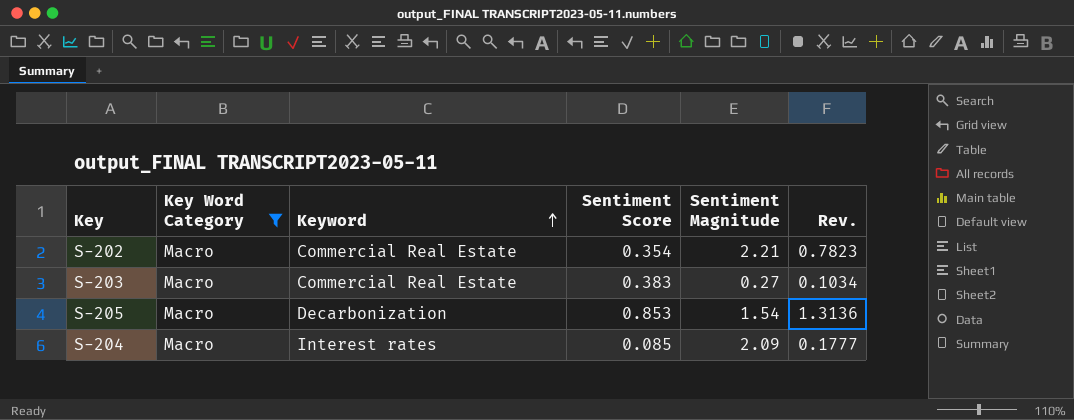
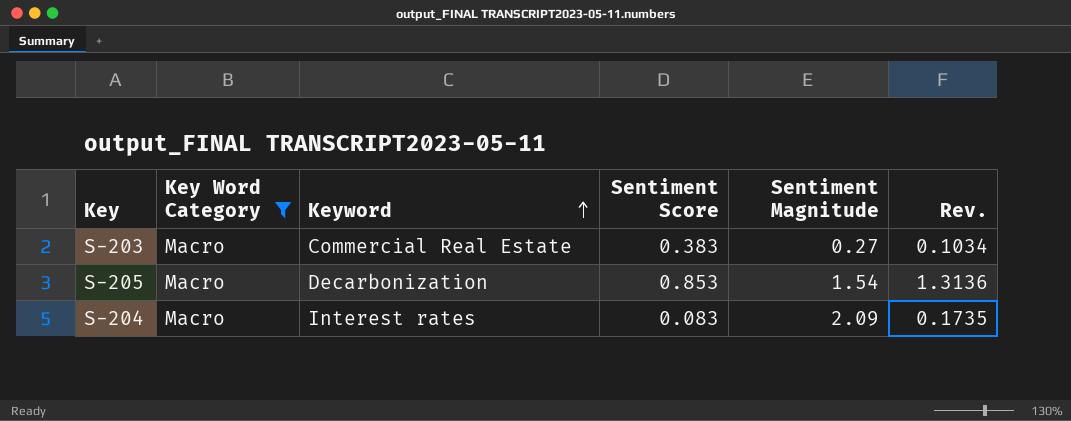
row S-202: Macro | Commercial Real Estate | 0.354 | 2.21 | 0.7823 -> none
S-204 | Sentiment Score: 0.085 -> 0.083
S-204 | Rev.: 0.1777 -> 0.1735

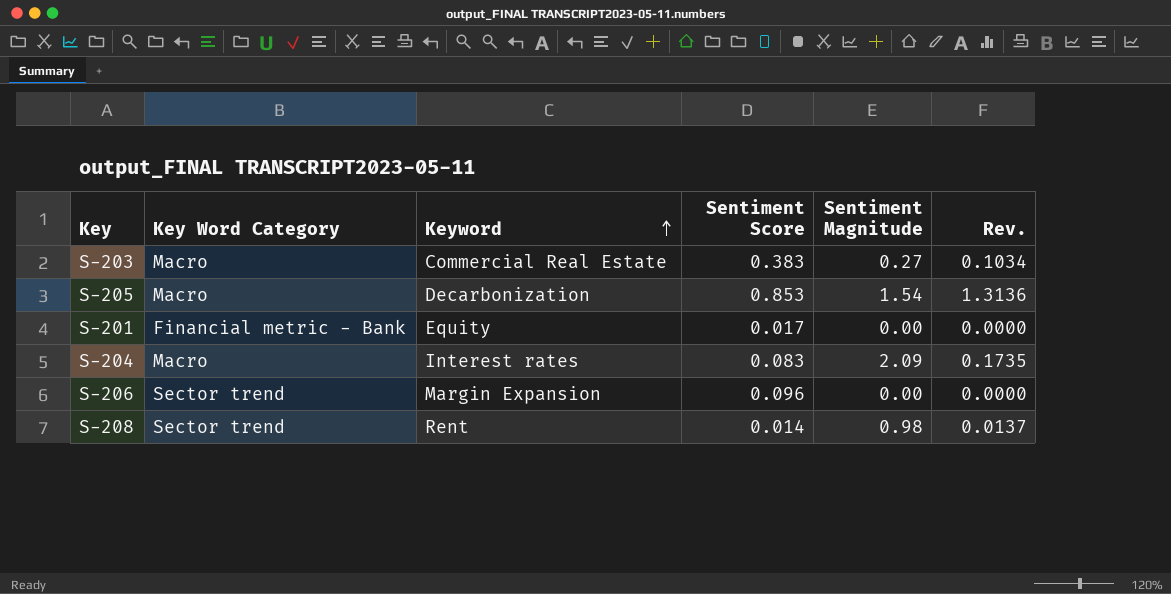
filter: Key Word Category = Macro -> none

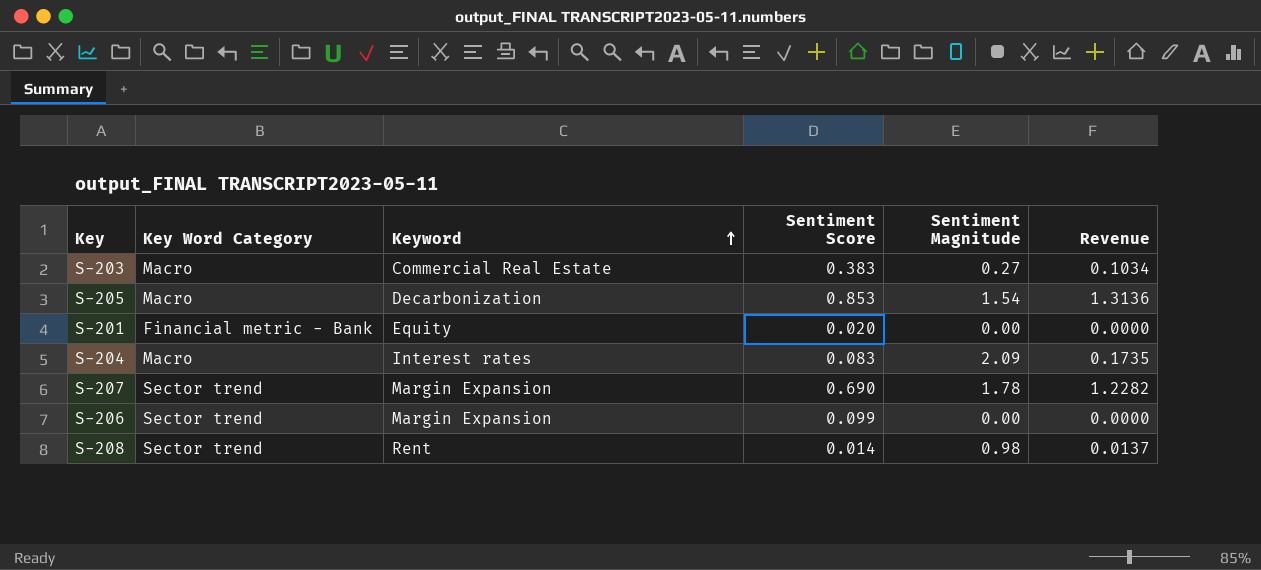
column name: Rev. -> Revenue
S-201 | Sentiment Score: 0.017 -> 0.020
row S-207: none -> Sector trend | Margin Expansion | 0.690 | 1.78 | 1.2282
S-206 | Sentiment Score: 0.096 -> 0.099

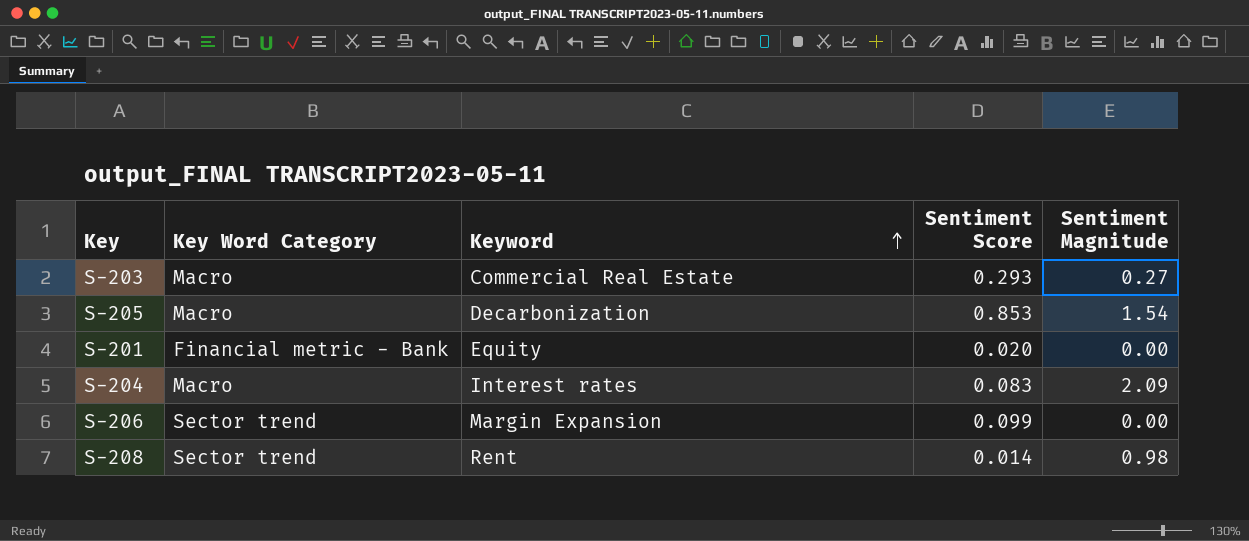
column Revenue | formula: [Sentiment Score] * [Sentiment Magnitude] -> none
row S-207: Sector trend | Margin Expansion | 0.690 | 1.78 | 1.2282 -> none
S-203 | Sentiment Score: 0.383 -> 0.293

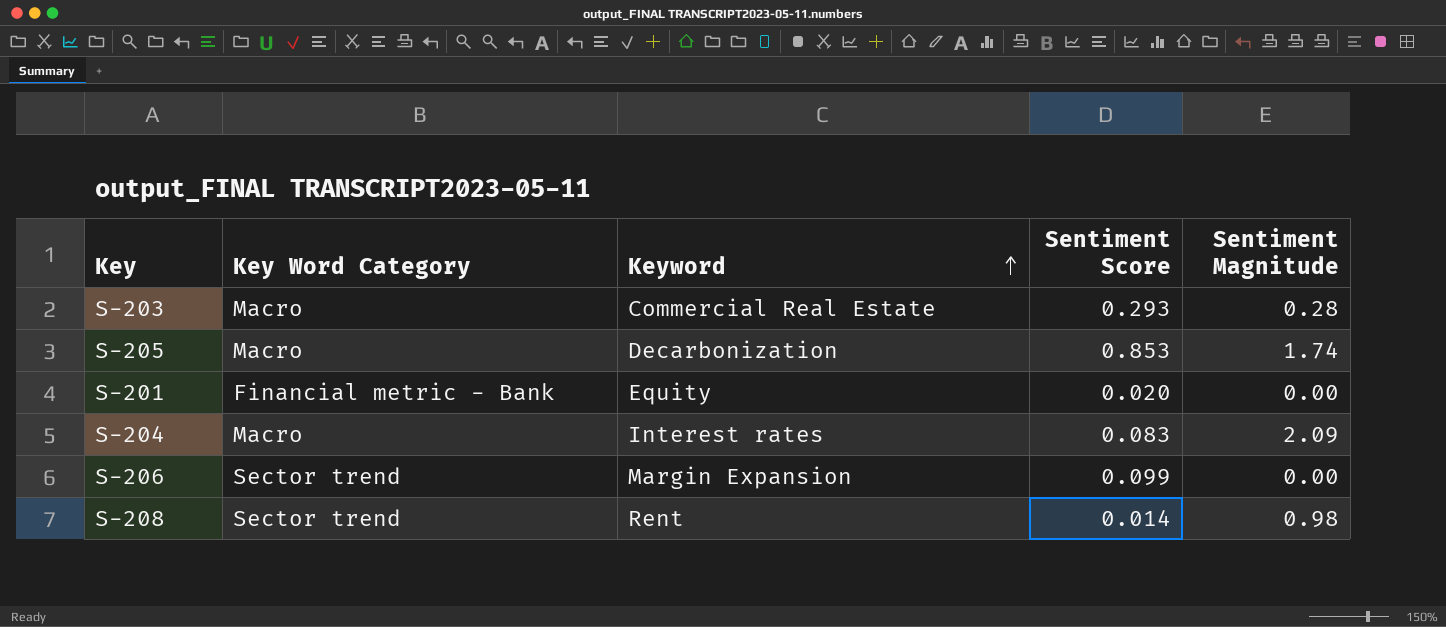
S-203 | Sentiment Magnitude: 0.27 -> 0.28
S-205 | Sentiment Magnitude: 1.54 -> 1.74

